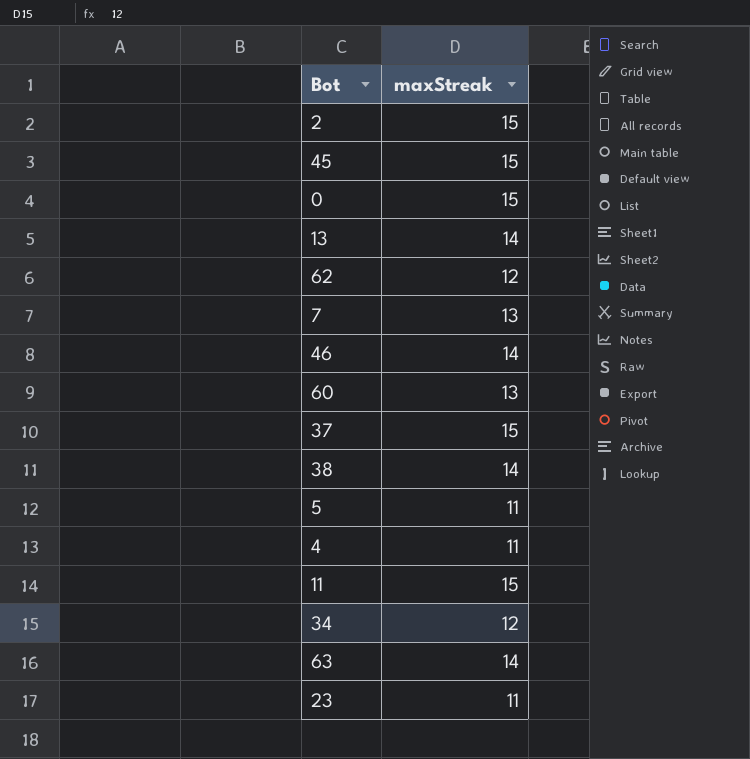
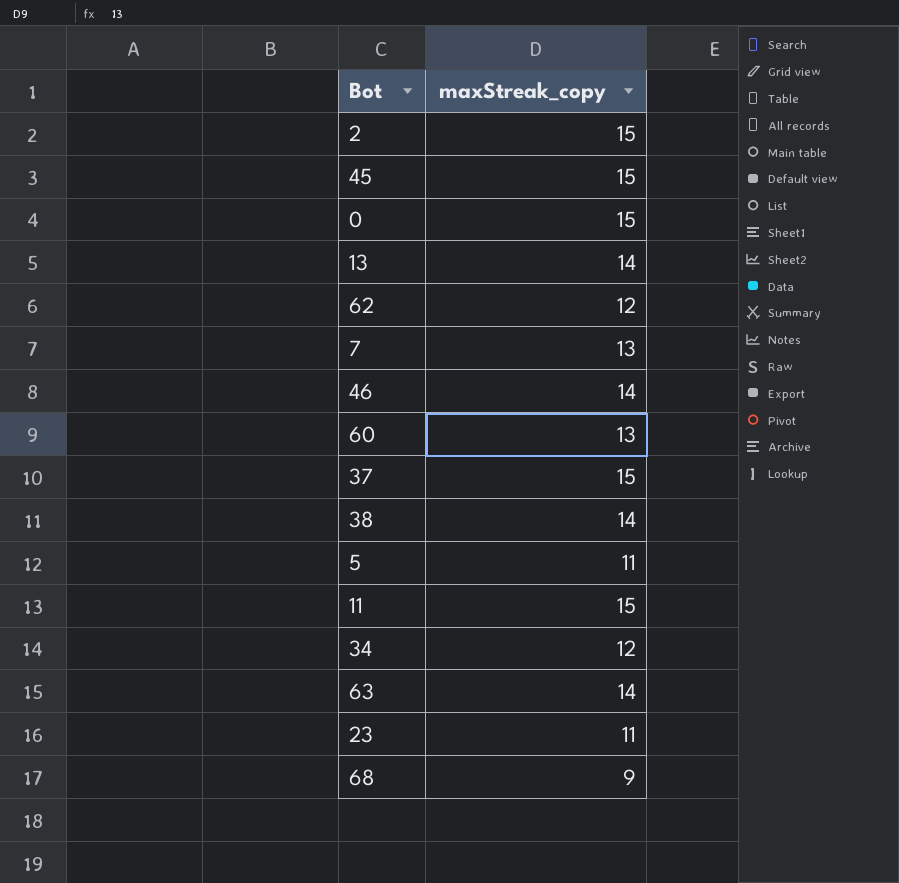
column name: maxStreak -> maxStreak_copy
row 4: 11 -> none
row 68: none -> 9

